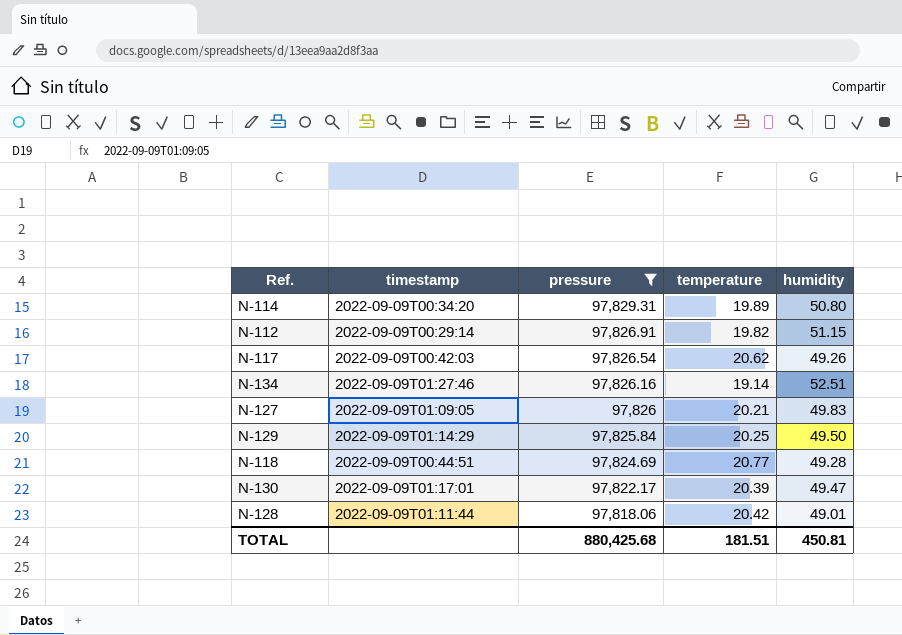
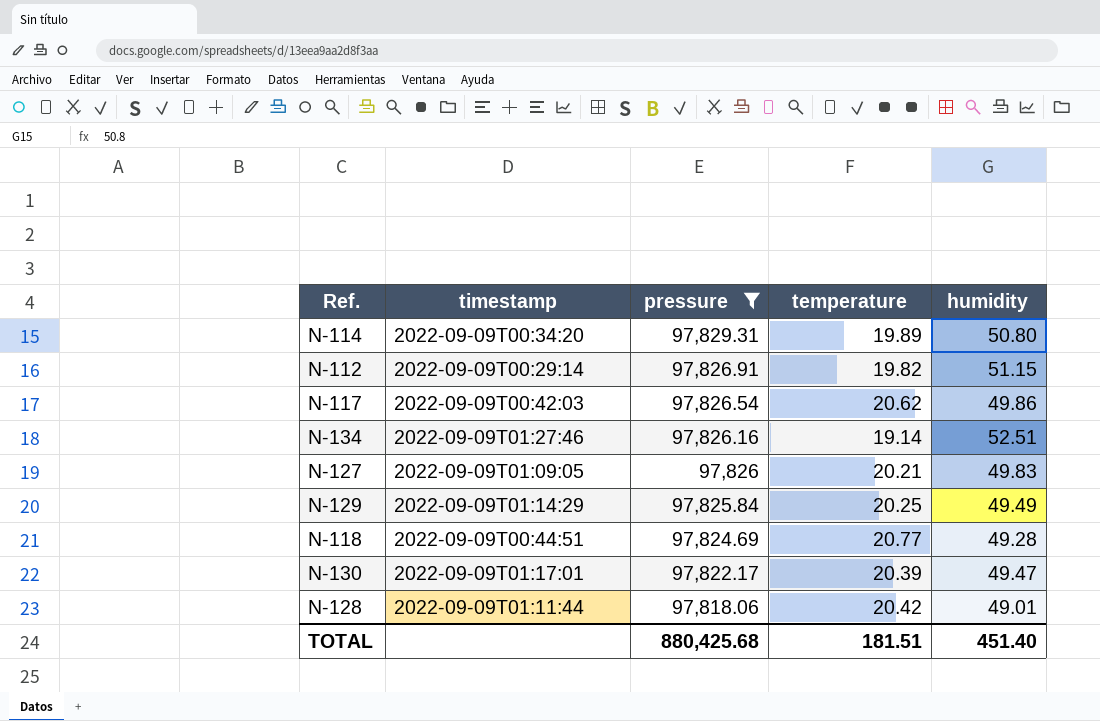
N-117 | humidity: 49.26 -> 49.86
N-129 | humidity: 49.50 -> 49.49
TOTAL | humidity: 450.81 -> 451.40

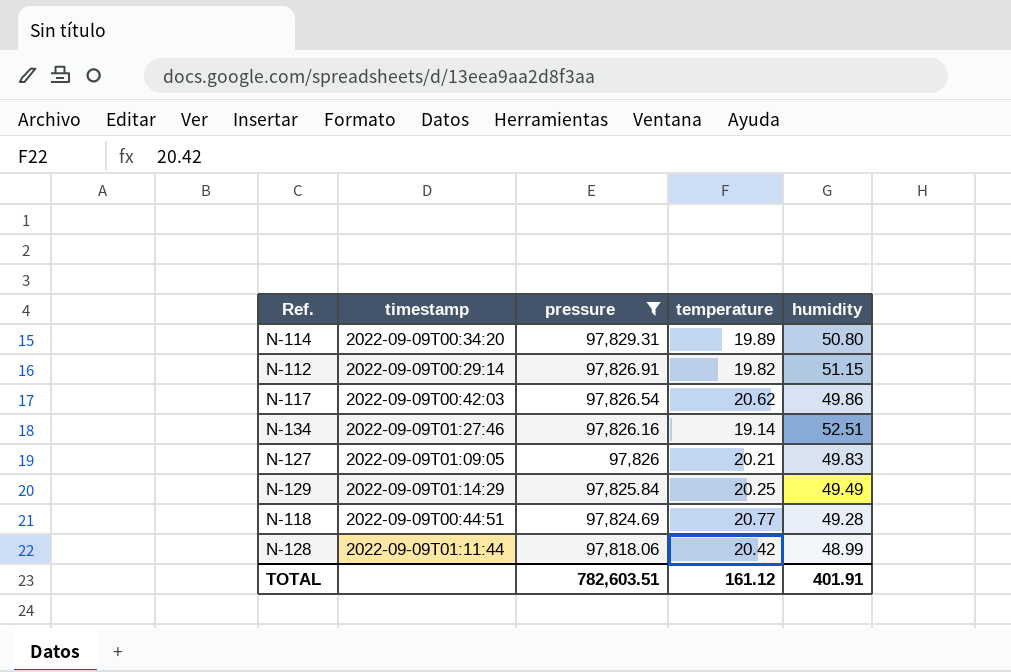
row N-130: 2022-09-09T01:17:01 | 97,822.17 | 20.39 | 49.47 -> none
N-128 | humidity: 49.01 -> 48.99
TOTAL | pressure: 880,425.68 -> 782,603.51
TOTAL | temperature: 181.51 -> 161.12
TOTAL | humidity: 451.40 -> 401.91

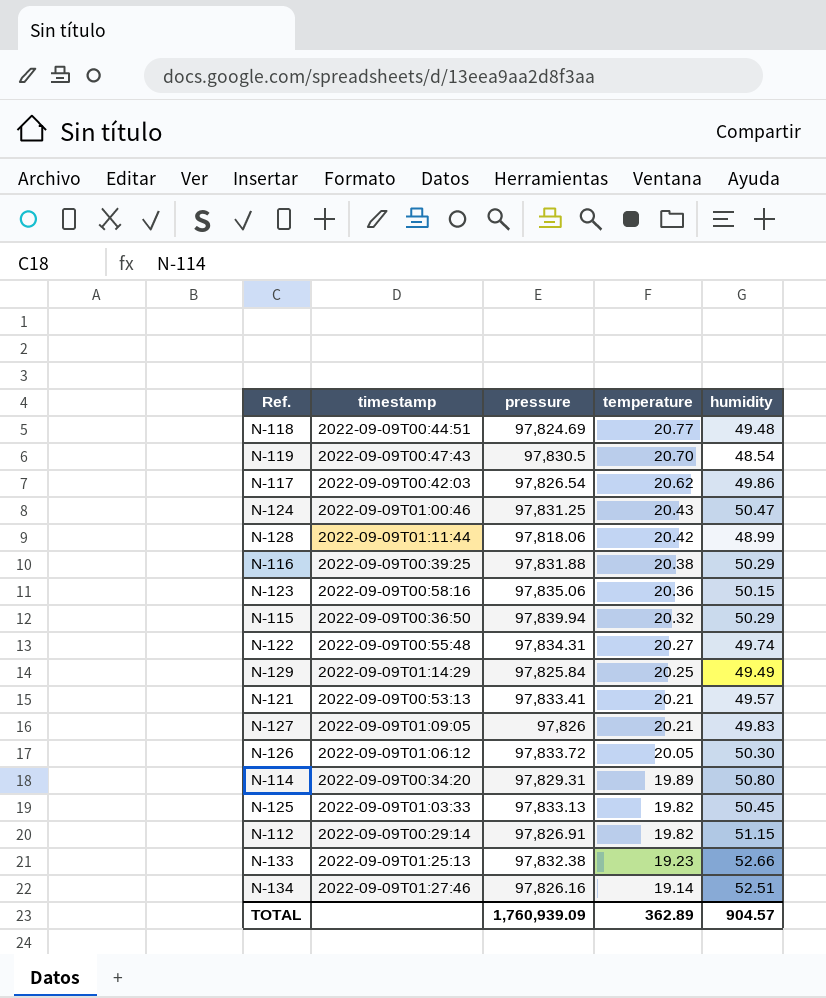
filter: pressure <= 97,829.31 -> none
row order: pressure descending -> temperature descending
N-118 | humidity: 49.28 -> 49.48
TOTAL | pressure: 782,603.51 -> 1,760,939.09
TOTAL | temperature: 161.12 -> 362.89
TOTAL | humidity: 401.91 -> 904.57

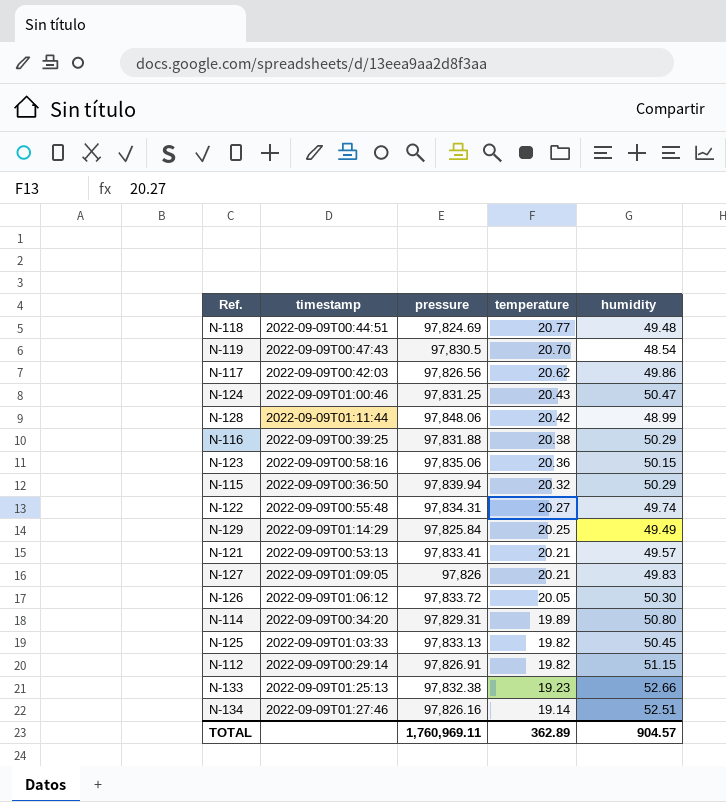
N-117 | pressure: 97,826.54 -> 97,826.56
N-128 | pressure: 97,818.06 -> 97,848.06
TOTAL | pressure: 1,760,939.09 -> 1,760,969.11

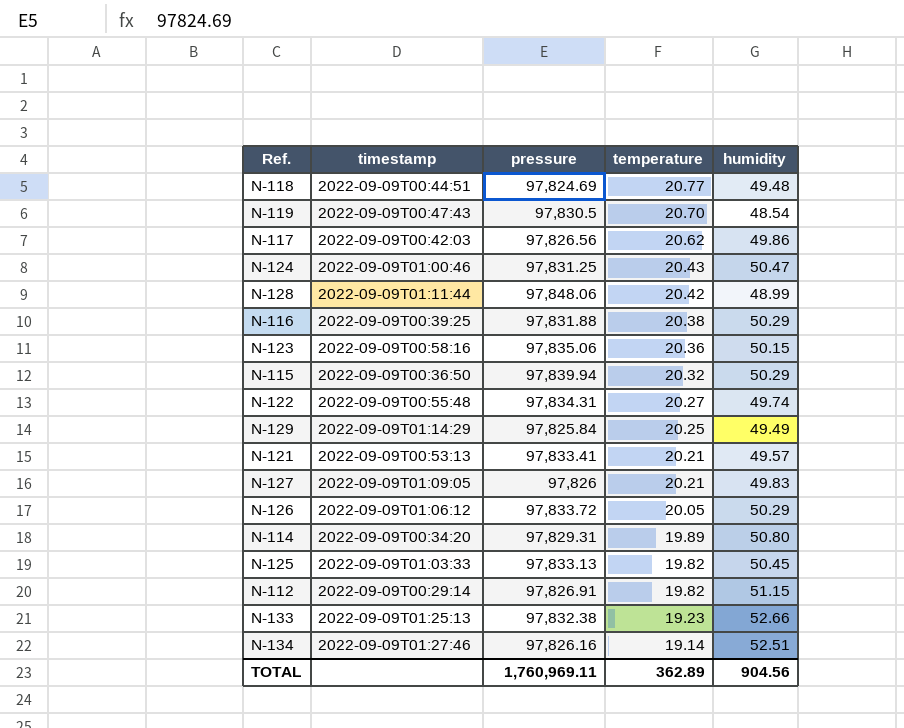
N-126 | humidity: 50.30 -> 50.29
TOTAL | humidity: 904.57 -> 904.56

